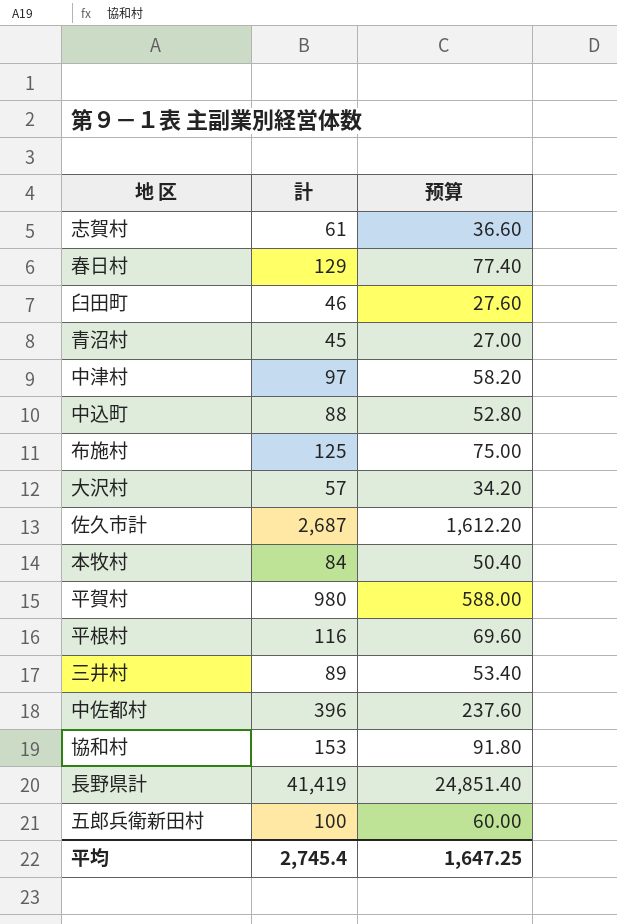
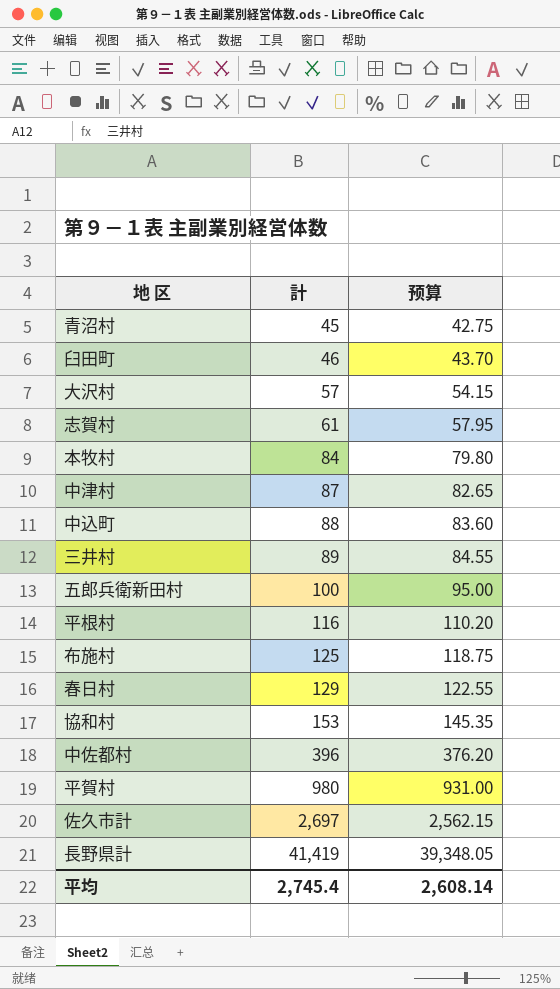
row order: none -> 計 ascending
column 预算 | formula: [計] * 0.6 -> [計] * 0.95
中津村 | 計: 97 -> 87
佐久市計 | 計: 2,687 -> 2,697
平均 | 预算: 1,647.25 -> 2,608.14

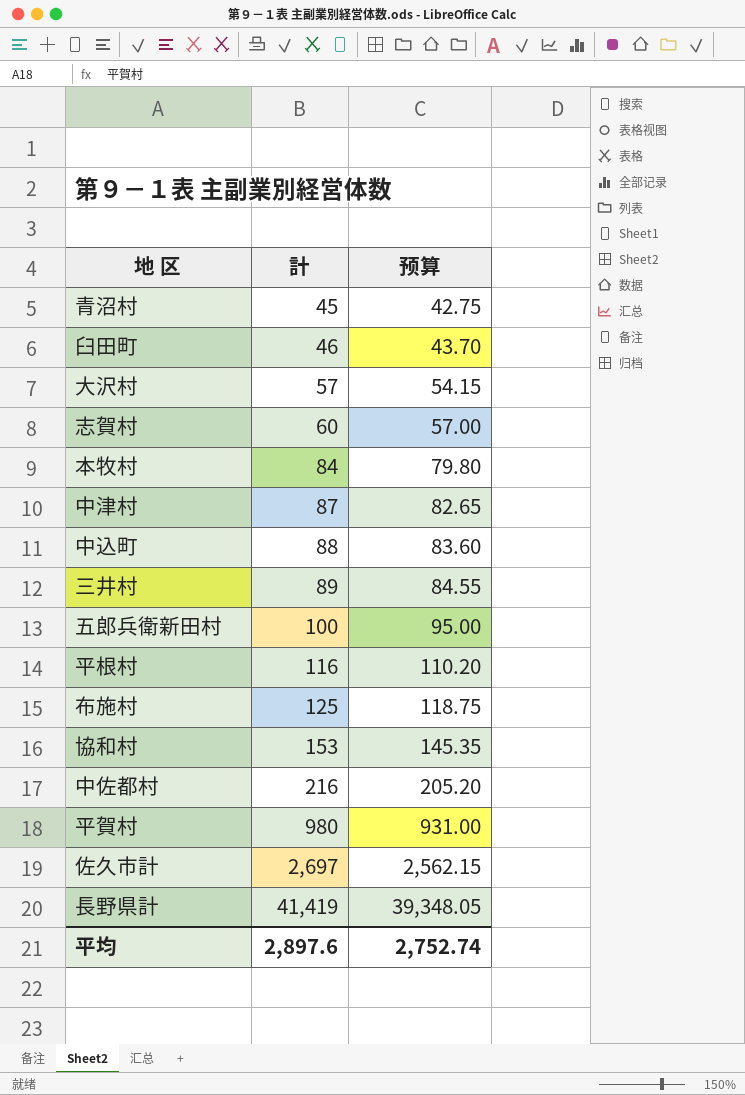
row 春日村: 129 | 122.55 -> none
志賀村 | 計: 61 -> 60
志賀村 | 预算: 57.95 -> 57.00
中佐都村 | 計: 396 -> 216
中佐都村 | 预算: 376.20 -> 205.20
平均 | 計: 2,745.4 -> 2,897.6
平均 | 预算: 2,608.14 -> 2,752.74

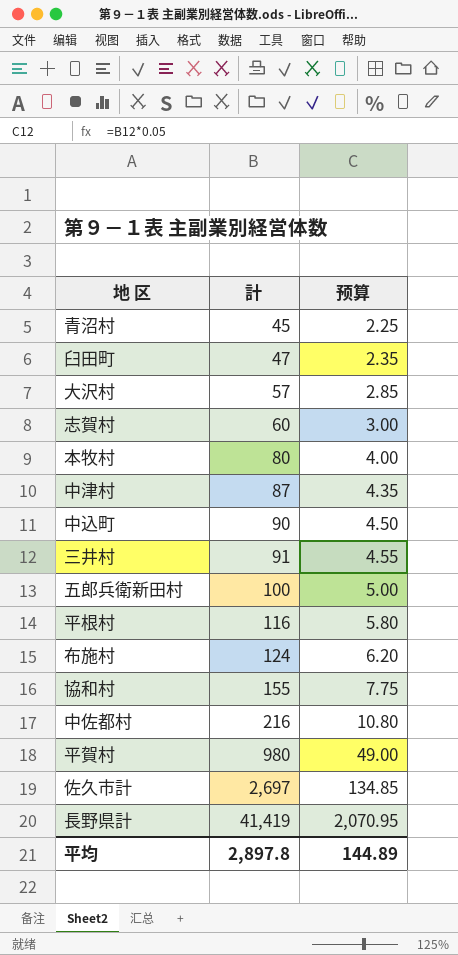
column 预算 | formula: [計] * 0.95 -> [計] * 0.05
臼田町 | 計: 46 -> 47
本牧村 | 計: 84 -> 80
中込町 | 計: 88 -> 90
三井村 | 計: 89 -> 91
布施村 | 計: 125 -> 124
協和村 | 計: 153 -> 155
平均 | 計: 2,897.6 -> 2,897.8
平均 | 预算: 2,752.74 -> 144.89

